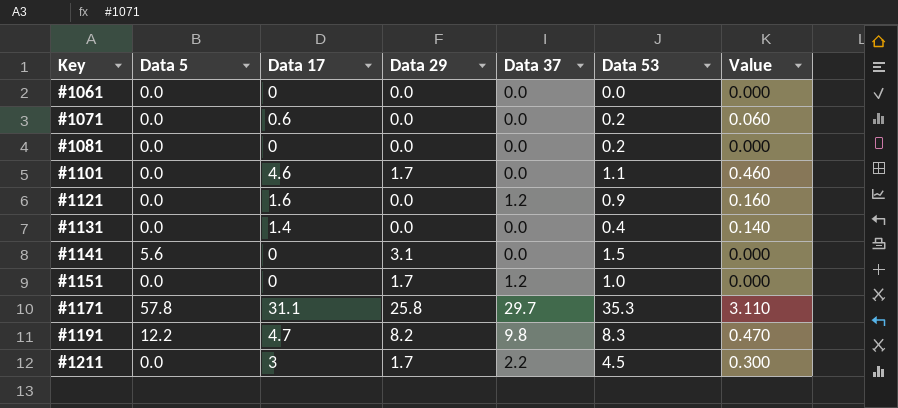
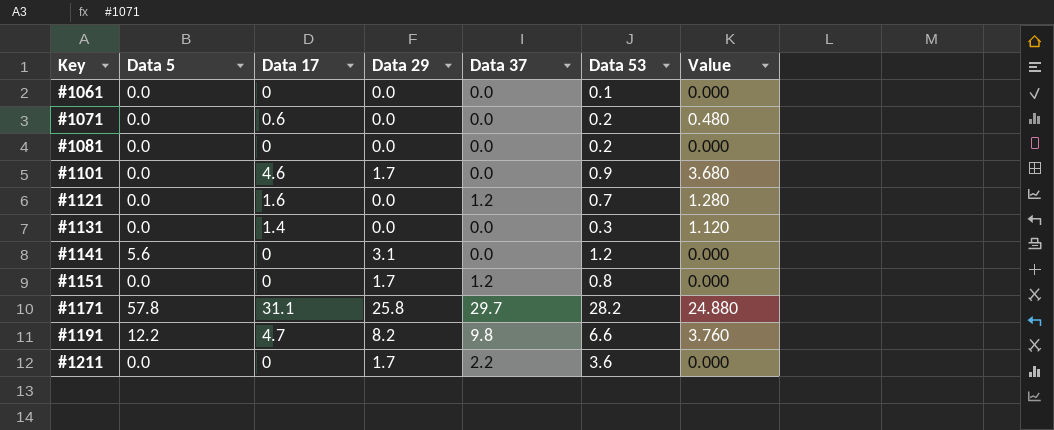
column Value | formula: [Data 17] * 0.1 -> [Data 17] * 0.8
#1061 | Data 53: 0.0 -> 0.1
#1101 | Data 53: 1.1 -> 0.9
#1121 | Data 53: 0.9 -> 0.7
#1131 | Data 53: 0.4 -> 0.3
#1141 | Data 53: 1.5 -> 1.2
#1151 | Data 53: 1.0 -> 0.8
#1171 | Data 53: 35.3 -> 28.2
#1191 | Data 53: 8.3 -> 6.6
#1211 | Data 17: 3 -> 0
#1211 | Data 53: 4.5 -> 3.6

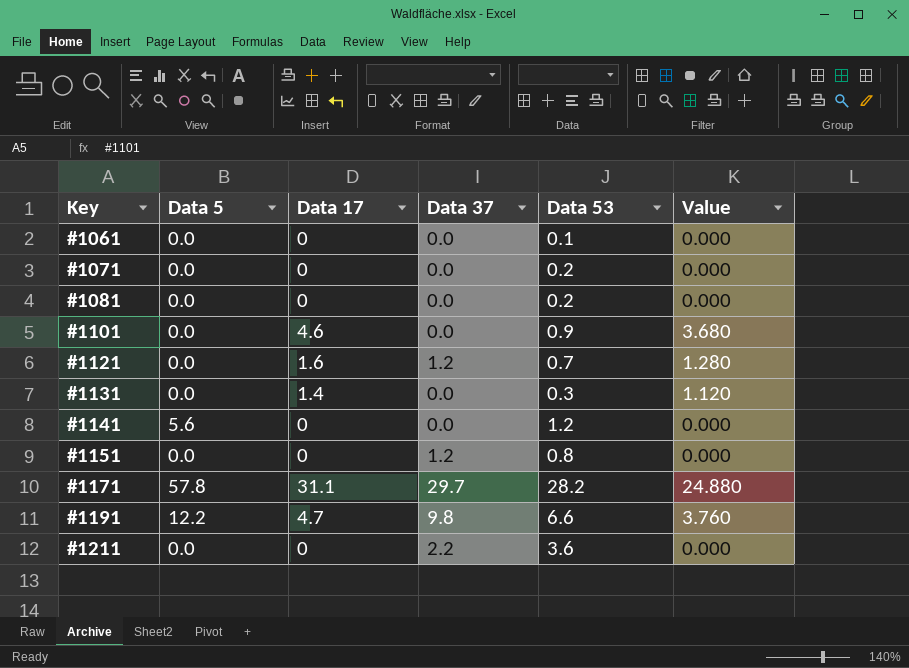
column Data 29 | position: 4 -> none
#1071 | Data 17: 0.6 -> 0
#1071 | Value: 0.480 -> 0.000

